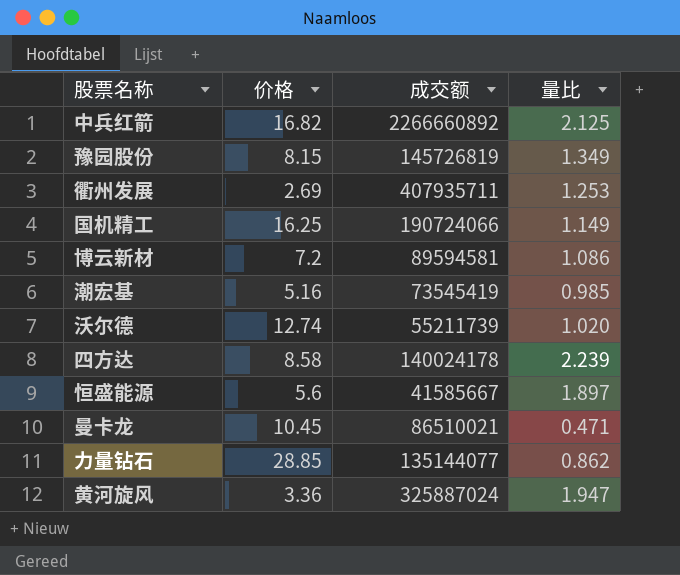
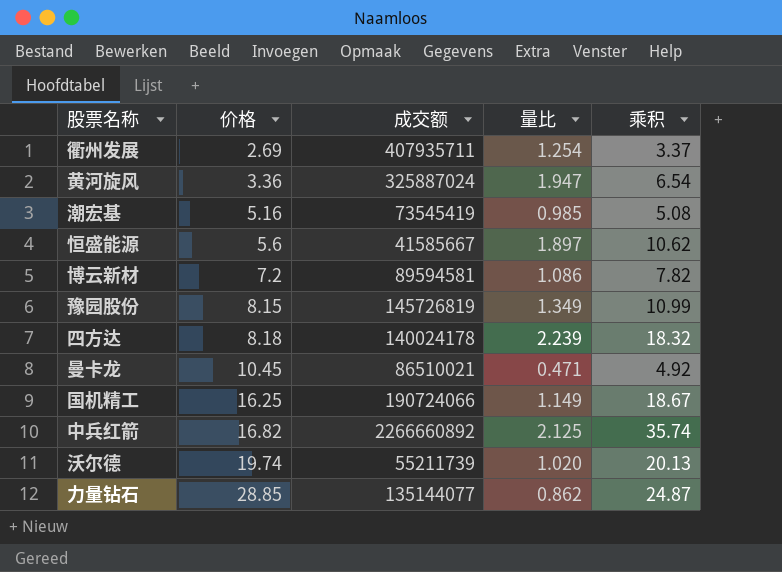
row order: none -> 价格 ascending
column 乘积 | formula: none -> [价格] * [量比]
衢州发展 | 量比: 1.253 -> 1.254
四方达 | 价格: 8.58 -> 8.18
沃尔德 | 价格: 12.74 -> 19.74

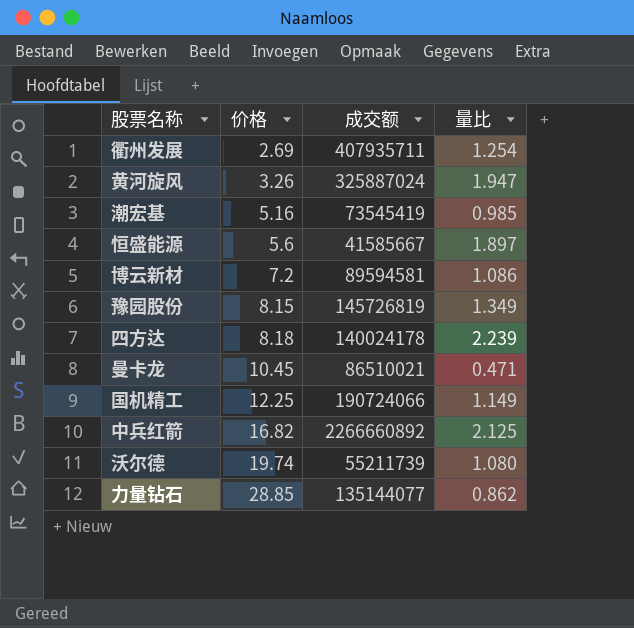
column 乘积 | formula: [价格] * [量比] -> none
黄河旋风 | 价格: 3.36 -> 3.26
国机精工 | 价格: 16.25 -> 12.25
沃尔德 | 量比: 1.020 -> 1.080

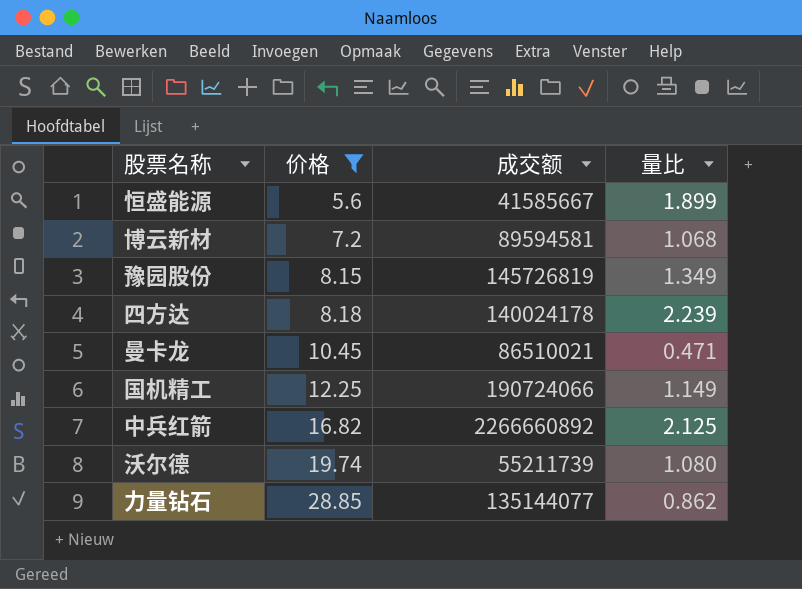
filter: none -> 价格 >= 5.6
恒盛能源 | 量比: 1.897 -> 1.899
博云新材 | 量比: 1.086 -> 1.068

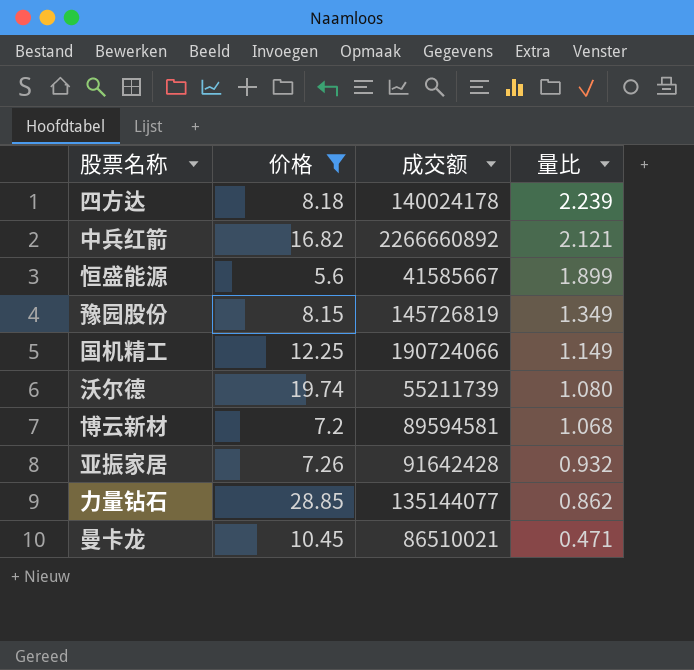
row order: 价格 ascending -> 量比 descending
中兵红箭 | 量比: 2.125 -> 2.121
row 亚振家居: none -> 7.26 | 91642428 | 0.932

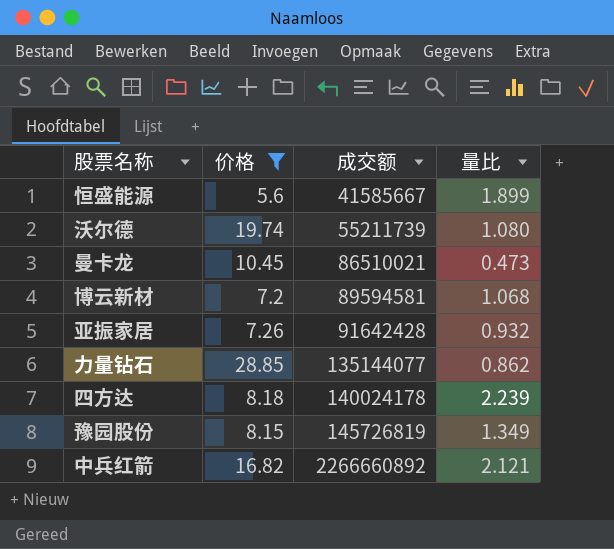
row order: 量比 descending -> 成交额 ascending
row 国机精工: 12.25 | 190724066 | 1.149 -> none
曼卡龙 | 量比: 0.471 -> 0.473

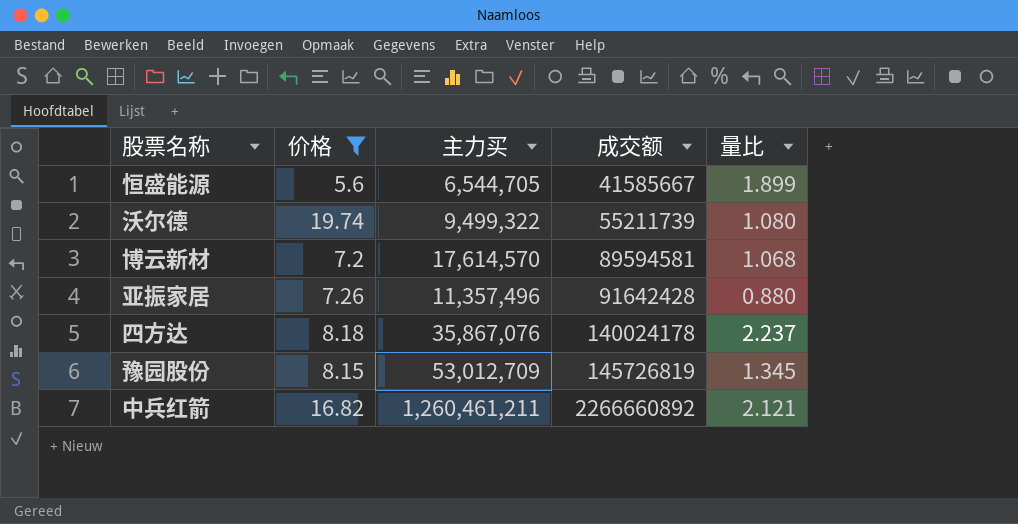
column 主力买 | position: none -> 3
row 曼卡龙: 10.45 | 86510021 | 0.473 -> none
row 力量钻石: 28.85 | 135144077 | 0.862 -> none
亚振家居 | 量比: 0.932 -> 0.880
四方达 | 量比: 2.239 -> 2.237
豫园股份 | 量比: 1.349 -> 1.345

